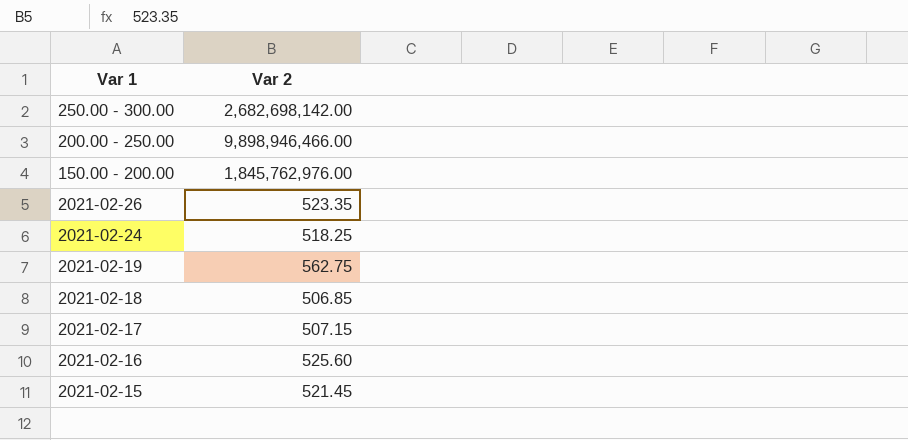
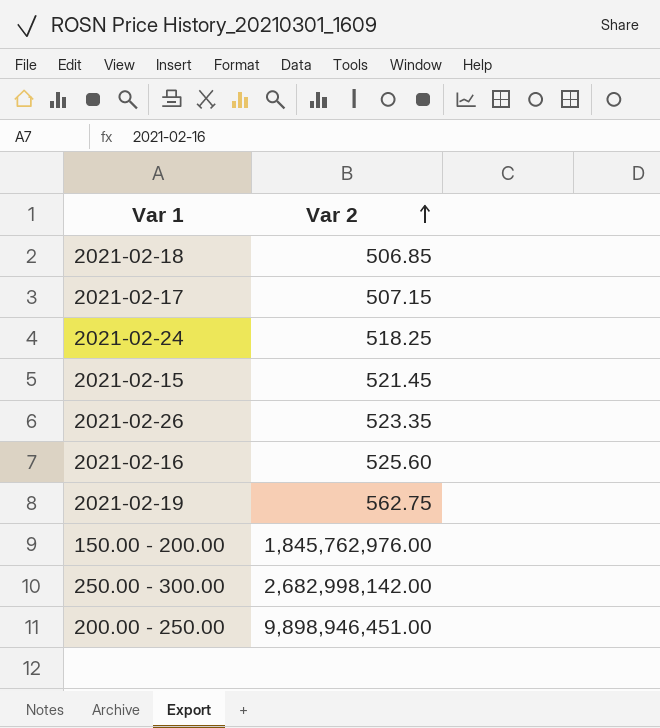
row order: none -> Var 2 ascending
250.00 - 300.00 | Var 2: 2,682,698,142.00 -> 2,682,998,142.00
200.00 - 250.00 | Var 2: 9,898,946,466.00 -> 9,898,946,451.00

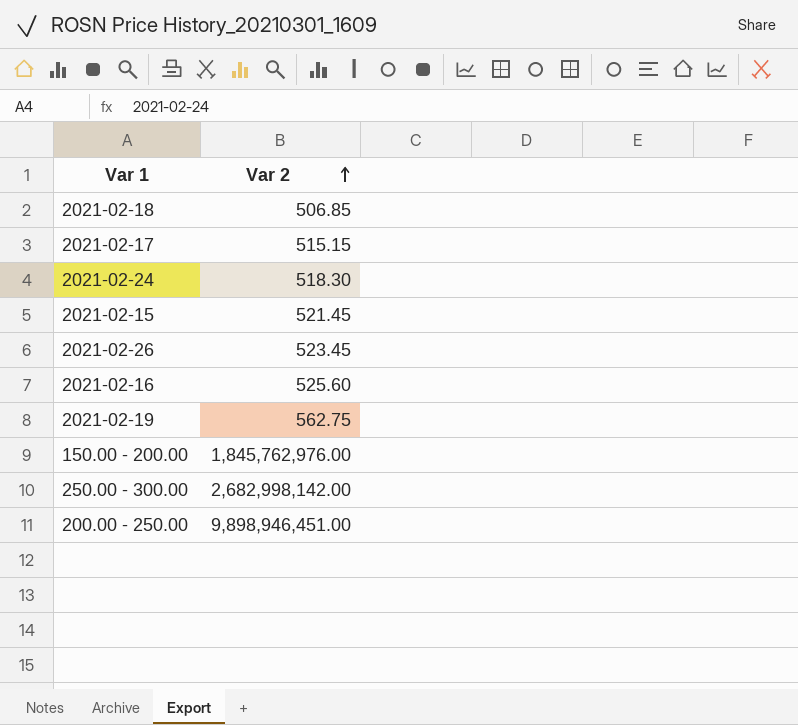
2021-02-17 | Var 2: 507.15 -> 515.15
2021-02-24 | Var 2: 518.25 -> 518.30
2021-02-26 | Var 2: 523.35 -> 523.45

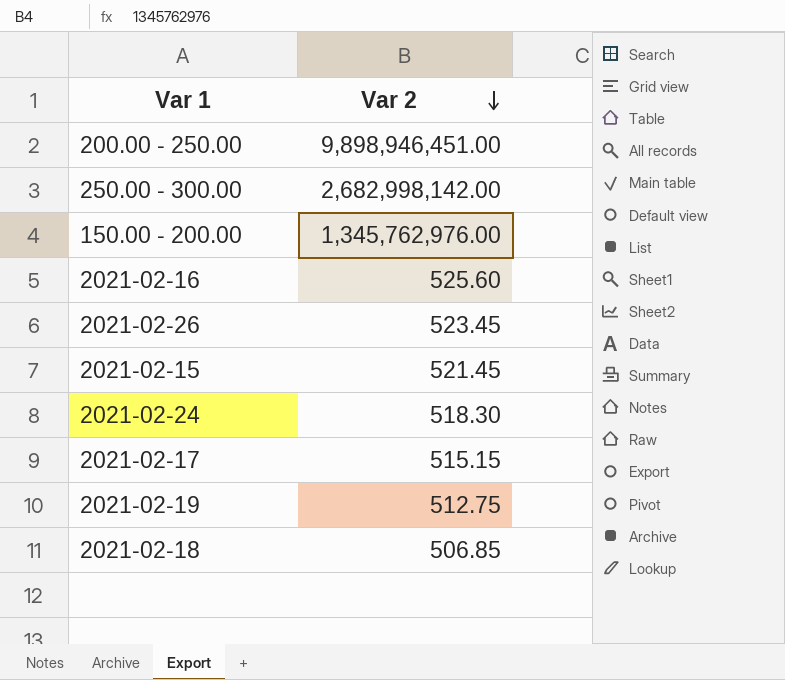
row order: Var 2 ascending -> Var 2 descending
150.00 - 200.00 | Var 2: 1,845,762,976.00 -> 1,345,762,976.00
2021-02-19 | Var 2: 562.75 -> 512.75

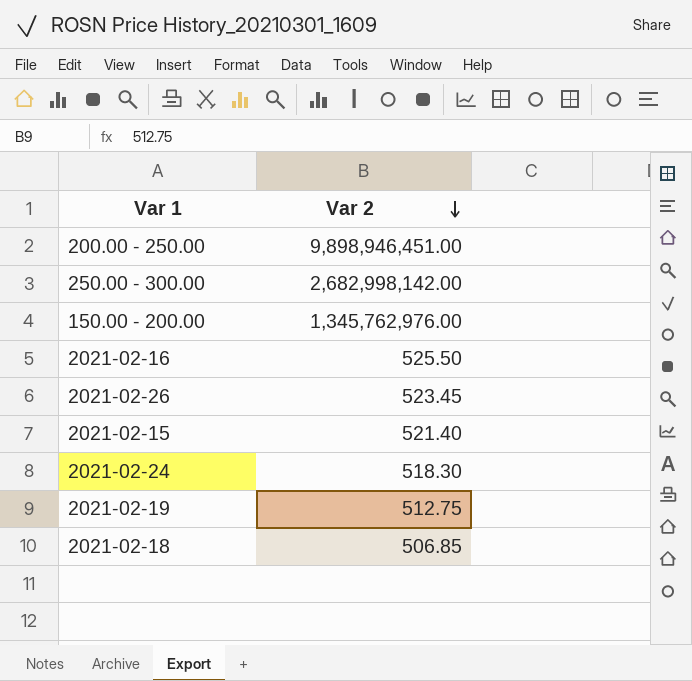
row 2021-02-17: 515.15 -> none
2021-02-16 | Var 2: 525.60 -> 525.50
2021-02-15 | Var 2: 521.45 -> 521.40

